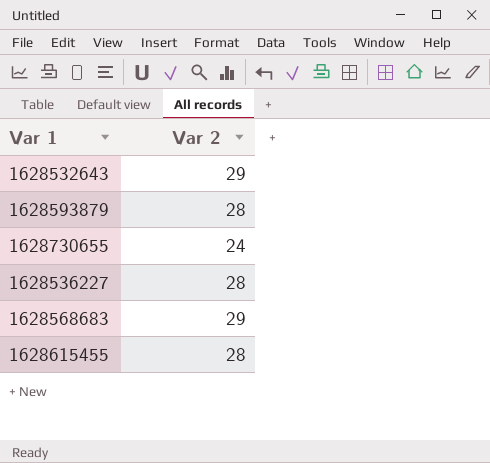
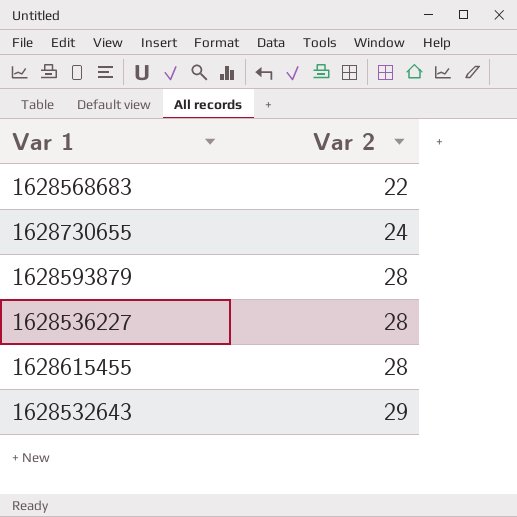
row order: none -> Var 2 ascending
1628568683 | Var 2: 29 -> 22

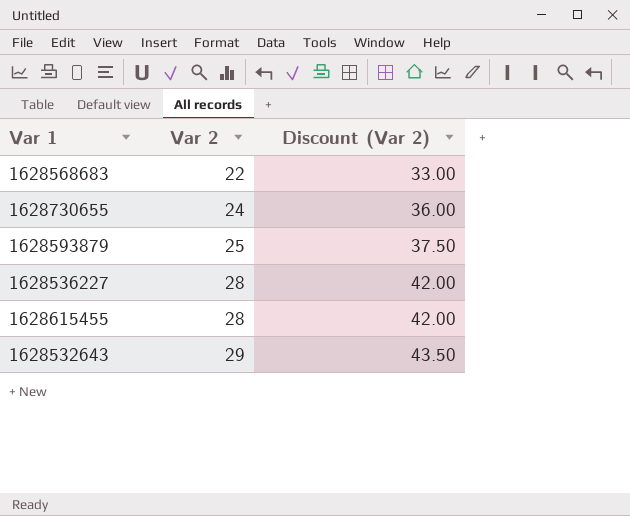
column Discount (Var 2) | formula: none -> [Var 2] * 1.5
1628593879 | Var 2: 28 -> 25

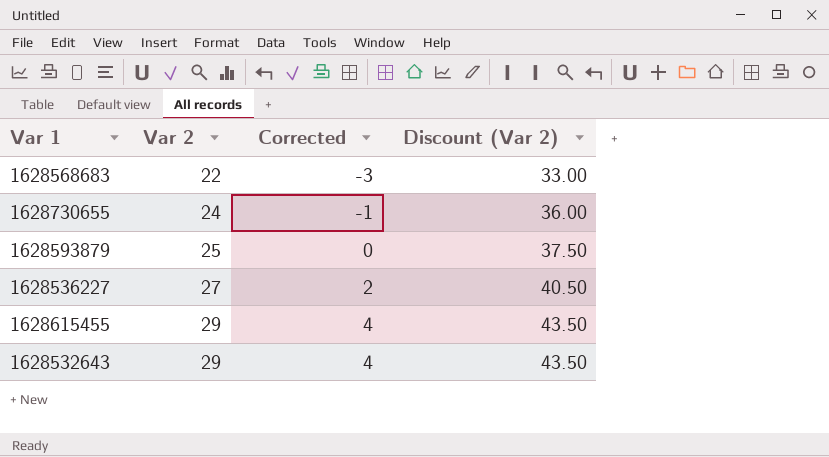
column Corrected | formula: none -> [Var 2] - 25
1628536227 | Var 2: 28 -> 27
1628536227 | Discount (Var 2): 42.00 -> 40.50
1628615455 | Var 2: 28 -> 29
1628615455 | Discount (Var 2): 42.00 -> 43.50

